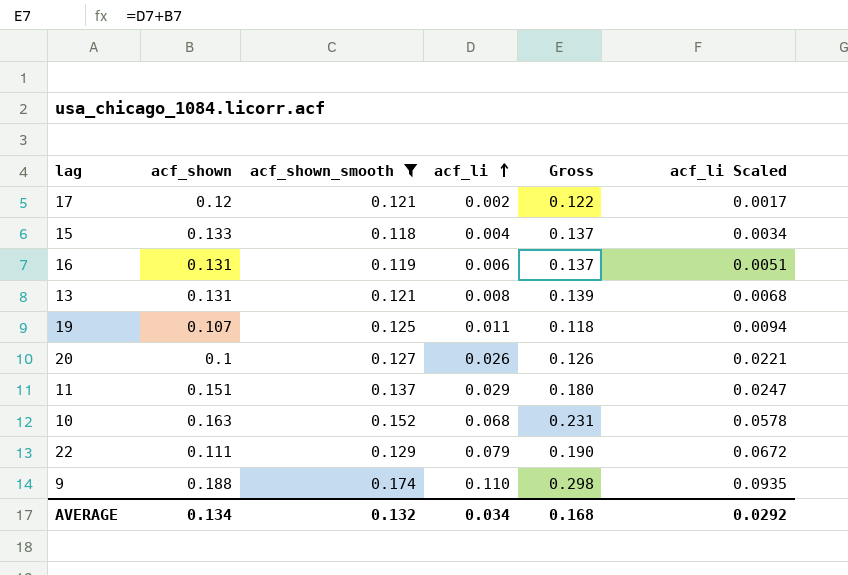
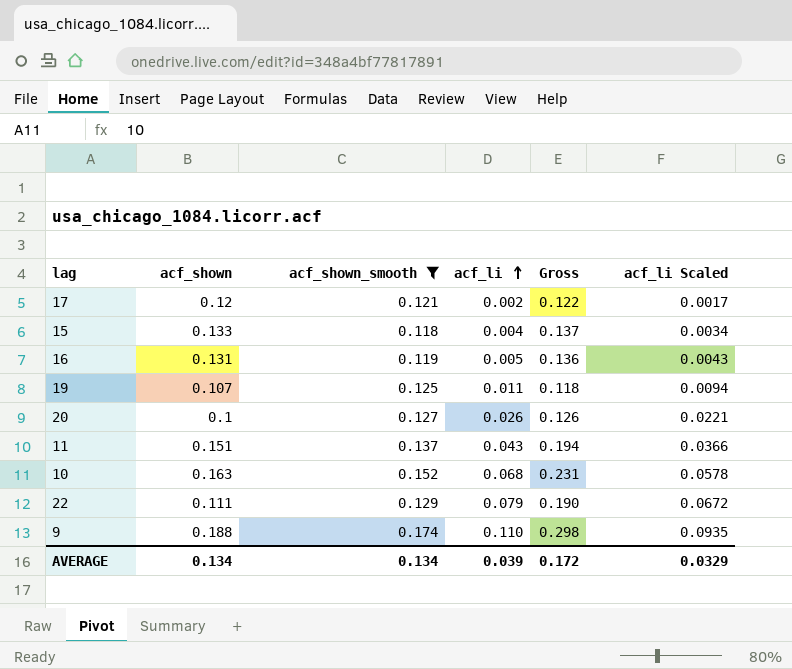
row 13: 0.131 | 0.121 | 0.008 | 0.139 | 0.0068 -> none
16 | acf_li: 0.006 -> 0.005
16 | Gross: 0.137 -> 0.136
16 | acf_li Scaled: 0.0051 -> 0.0043
11 | acf_li: 0.029 -> 0.043
11 | Gross: 0.180 -> 0.194
11 | acf_li Scaled: 0.0247 -> 0.0366
AVERAGE | acf_shown_smooth: 0.132 -> 0.134
AVERAGE | acf_li: 0.034 -> 0.039
AVERAGE | Gross: 0.168 -> 0.172
AVERAGE | acf_li Scaled: 0.0292 -> 0.0329

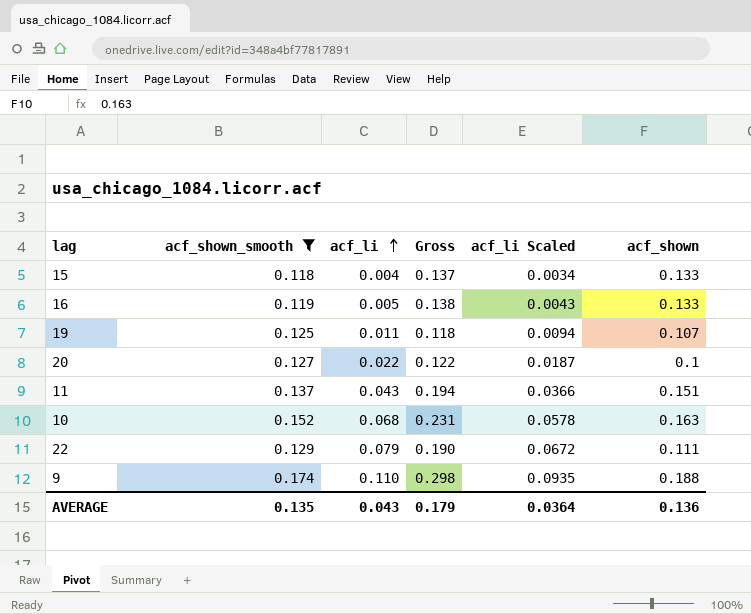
column acf_shown | position: 2 -> 6
row 17: 0.12 | 0.121 | 0.002 | 0.122 | 0.0017 -> none
16 | Gross: 0.136 -> 0.138
16 | acf_shown: 0.131 -> 0.133
20 | acf_li: 0.026 -> 0.022
20 | Gross: 0.126 -> 0.122
20 | acf_li Scaled: 0.0221 -> 0.0187
AVERAGE | acf_shown_smooth: 0.134 -> 0.135
AVERAGE | acf_li: 0.039 -> 0.043
AVERAGE | Gross: 0.172 -> 0.179
AVERAGE | acf_li Scaled: 0.0329 -> 0.0364
AVERAGE | acf_shown: 0.134 -> 0.136

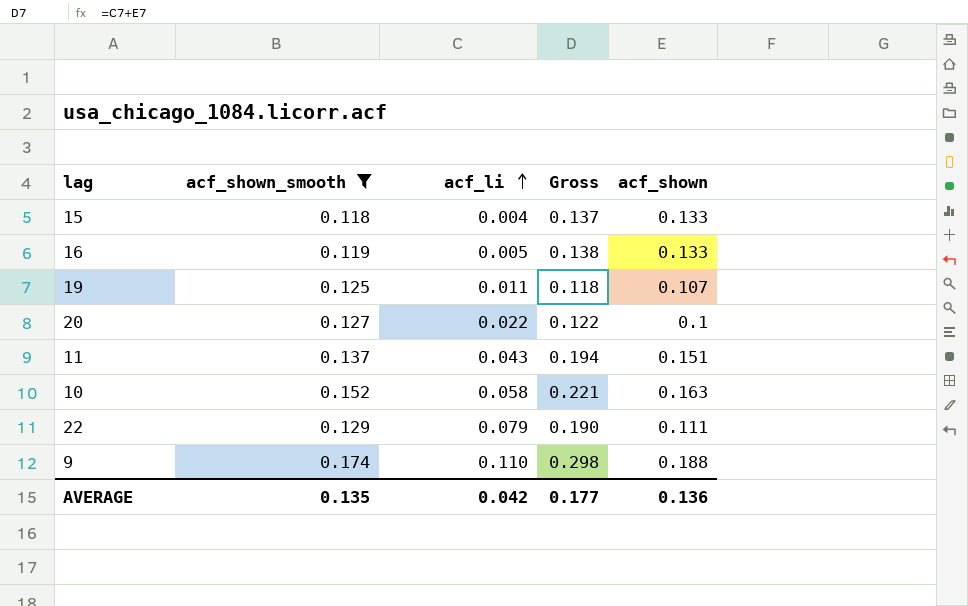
column acf_li Scaled | formula: [acf_li] * 0.85 -> none
10 | acf_li: 0.068 -> 0.058
10 | Gross: 0.231 -> 0.221
AVERAGE | acf_li: 0.043 -> 0.042
AVERAGE | Gross: 0.179 -> 0.177

